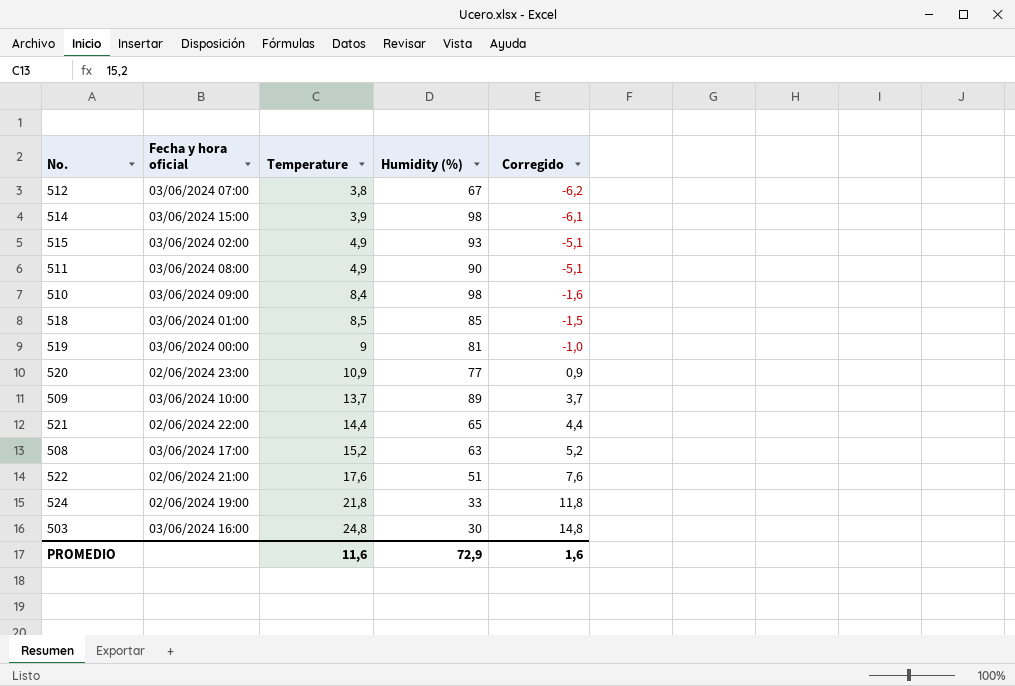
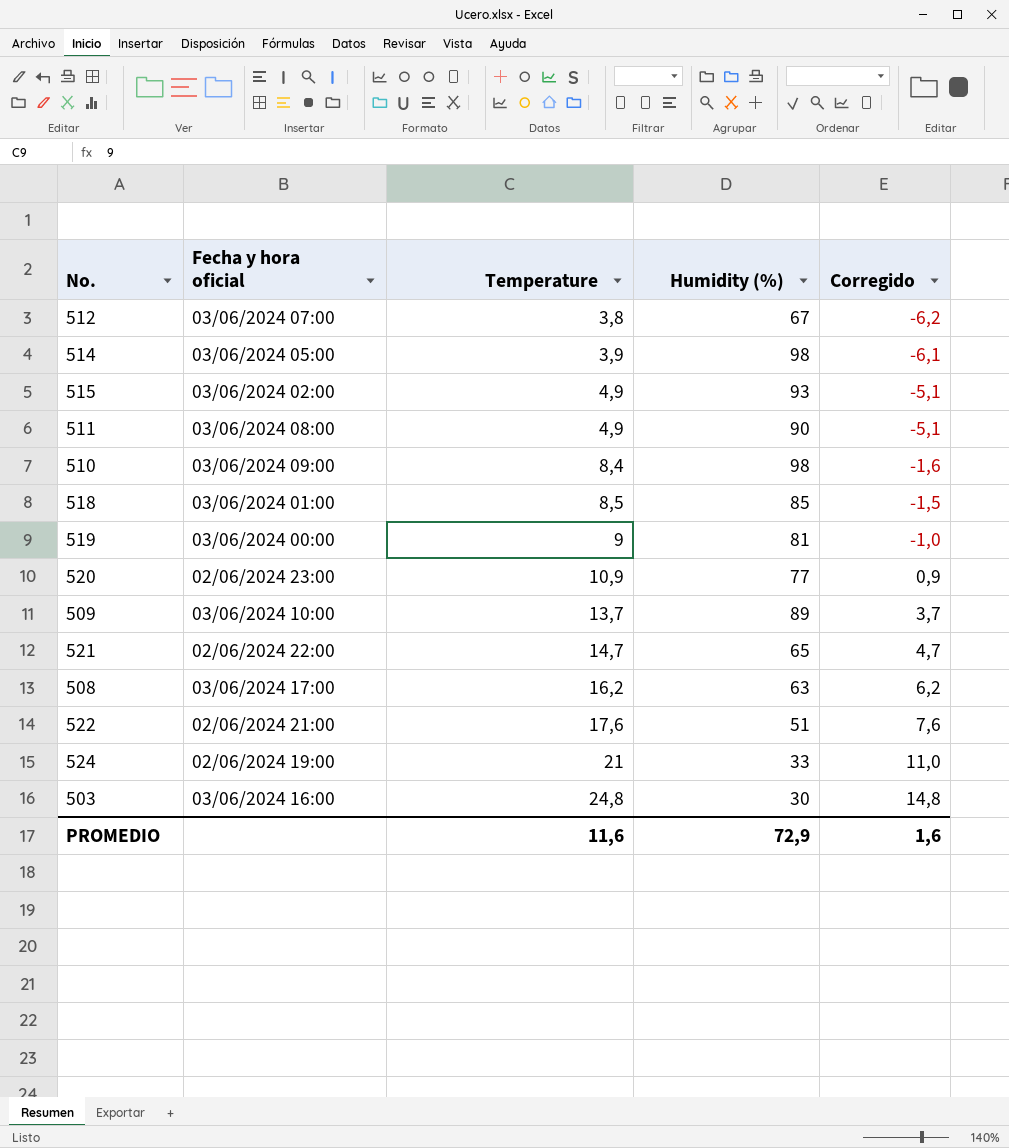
514 | Fecha y hora oficial: 03/06/2024 15:00 -> 03/06/2024 05:00
521 | Temperature: 14,4 -> 14,7
521 | Corregido: 4,4 -> 4,7
508 | Temperature: 15,2 -> 16,2
508 | Corregido: 5,2 -> 6,2
524 | Temperature: 21,8 -> 21
524 | Corregido: 11,8 -> 11,0

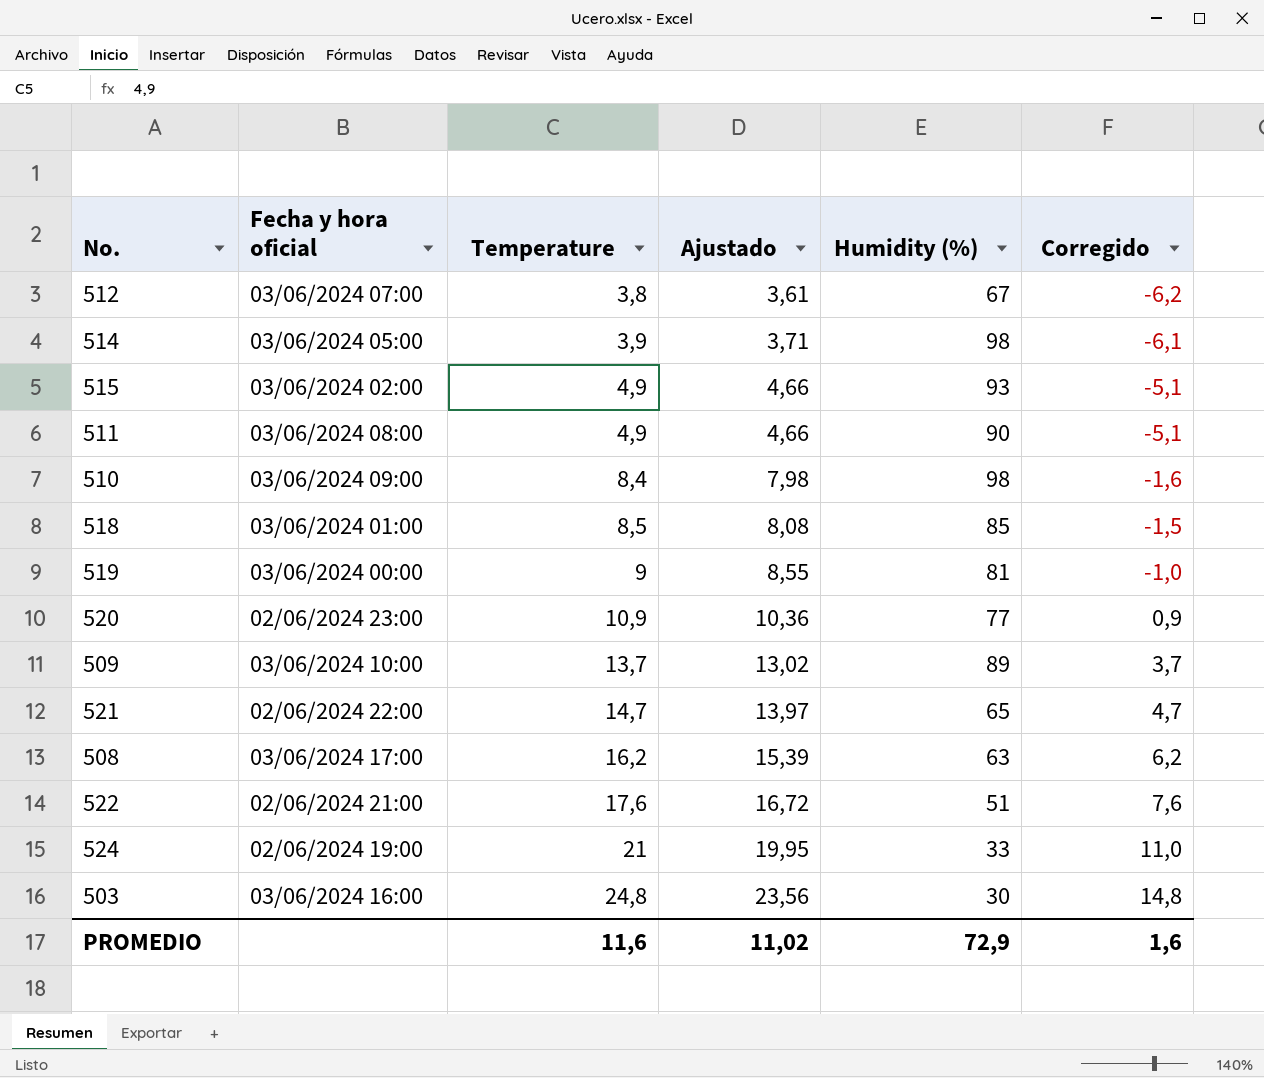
column Ajustado | formula: none -> [Temperature] * 0,95

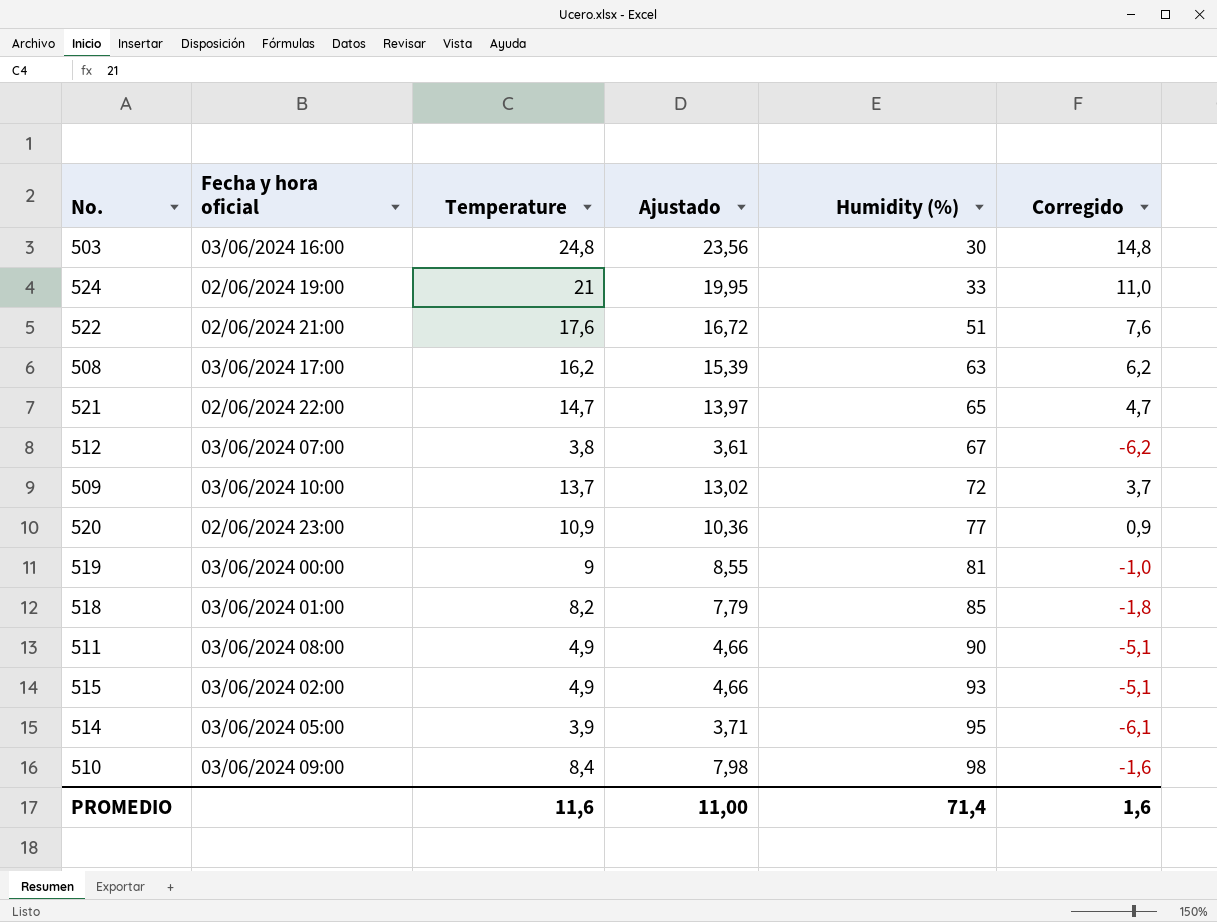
row order: Temperature ascending -> Humidity (%) ascending
509 | Humidity (%): 89 -> 72
518 | Temperature: 8,5 -> 8,2
518 | Ajustado: 8,08 -> 7,79
518 | Corregido: -1,5 -> -1,8
514 | Humidity (%): 98 -> 95
PROMEDIO | Ajustado: 11,02 -> 11,00
PROMEDIO | Humidity (%): 72,9 -> 71,4

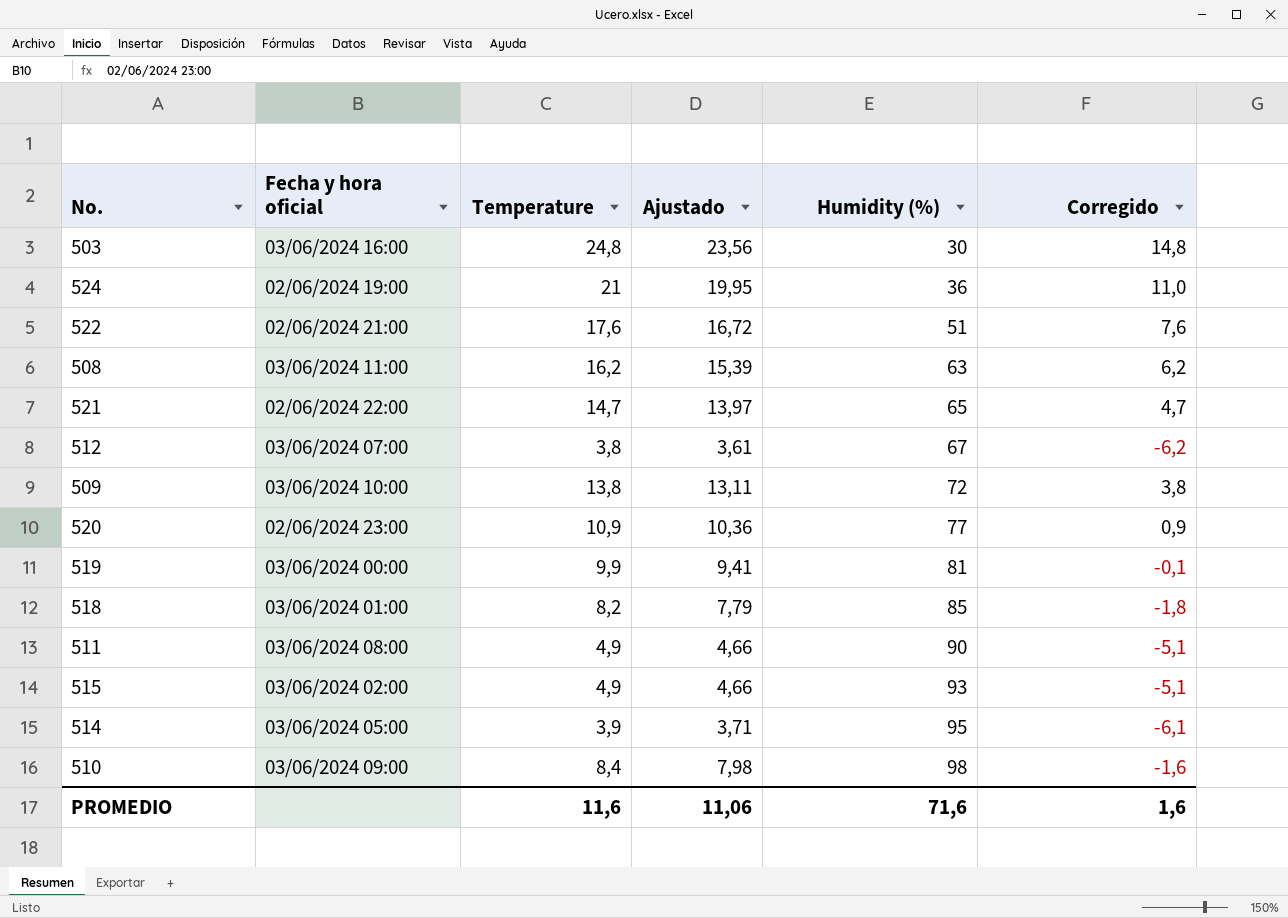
524 | Humidity (%): 33 -> 36
508 | Fecha y hora oficial: 03/06/2024 17:00 -> 03/06/2024 11:00
509 | Temperature: 13,7 -> 13,8
509 | Ajustado: 13,02 -> 13,11
509 | Corregido: 3,7 -> 3,8
519 | Temperature: 9 -> 9,9
519 | Ajustado: 8,55 -> 9,41
519 | Corregido: -1,0 -> -0,1
PROMEDIO | Ajustado: 11,00 -> 11,06
PROMEDIO | Humidity (%): 71,4 -> 71,6

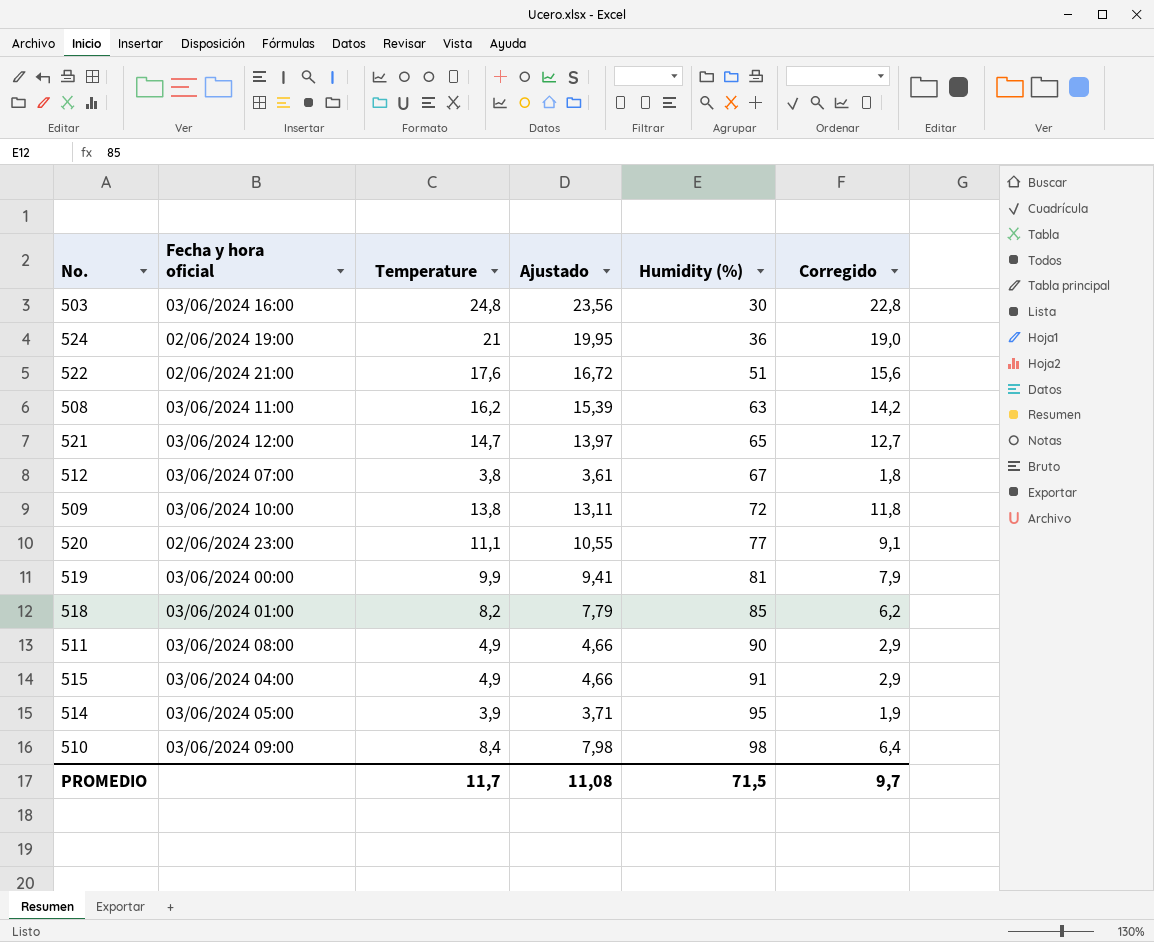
column Corregido | formula: [Temperature] - 10 -> [Temperature] - 2
521 | Fecha y hora oficial: 02/06/2024 22:00 -> 03/06/2024 12:00
520 | Temperature: 10,9 -> 11,1
520 | Ajustado: 10,36 -> 10,55
515 | Fecha y hora oficial: 03/06/2024 02:00 -> 03/06/2024 04:00
515 | Humidity (%): 93 -> 91
PROMEDIO | Temperature: 11,6 -> 11,7
PROMEDIO | Ajustado: 11,06 -> 11,08
PROMEDIO | Humidity (%): 71,6 -> 71,5
PROMEDIO | Corregido: 1,6 -> 9,7

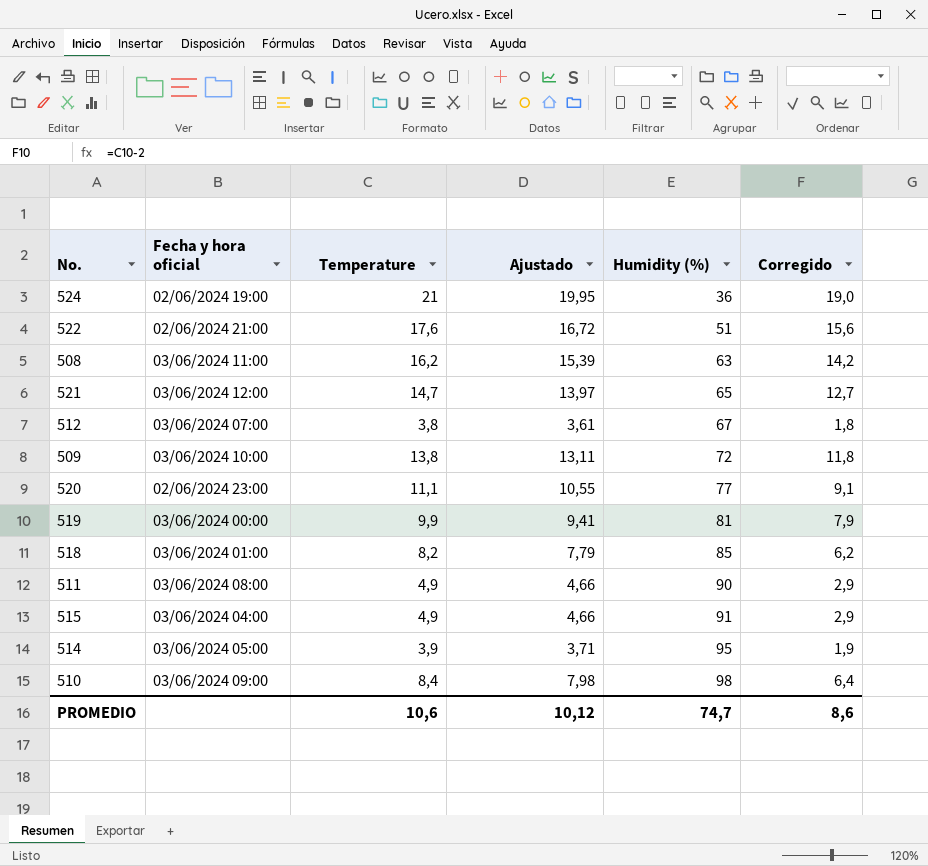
row 503: 03/06/2024 16:00 | 24,8 | 23,56 | 30 | 22,8 -> none
PROMEDIO | Temperature: 11,7 -> 10,6
PROMEDIO | Ajustado: 11,08 -> 10,12
PROMEDIO | Humidity (%): 71,5 -> 74,7
PROMEDIO | Corregido: 9,7 -> 8,6

